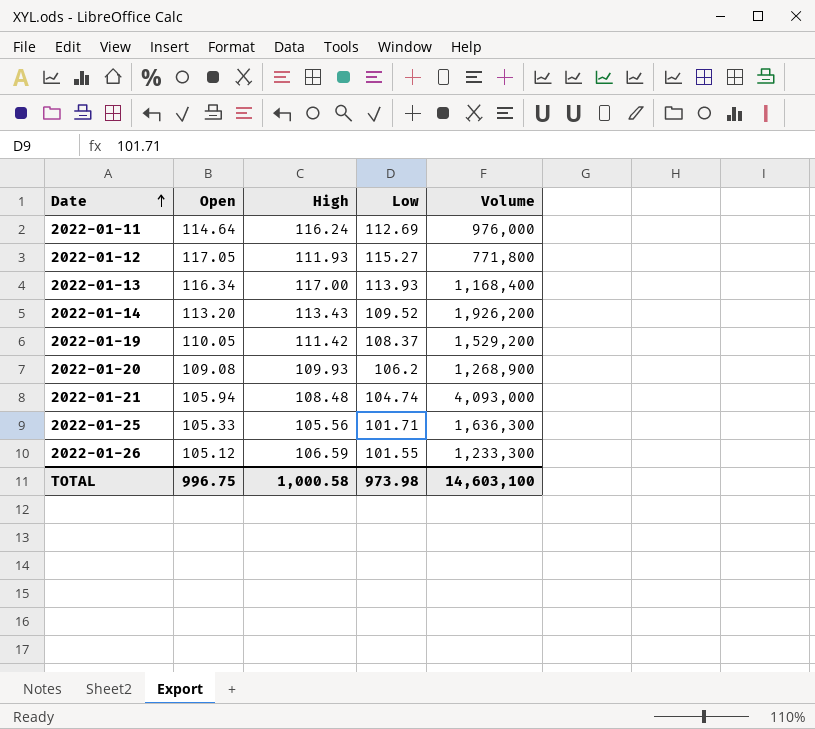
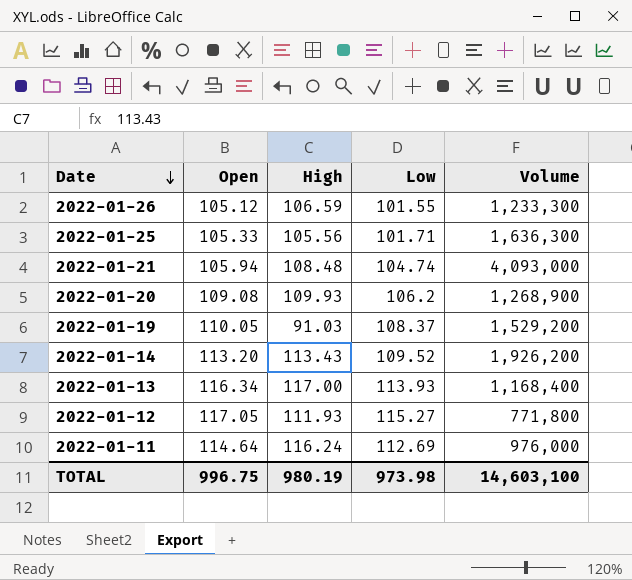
row order: Date ascending -> Date descending
2022-01-19 | High: 111.42 -> 91.03
TOTAL | High: 1,000.58 -> 980.19

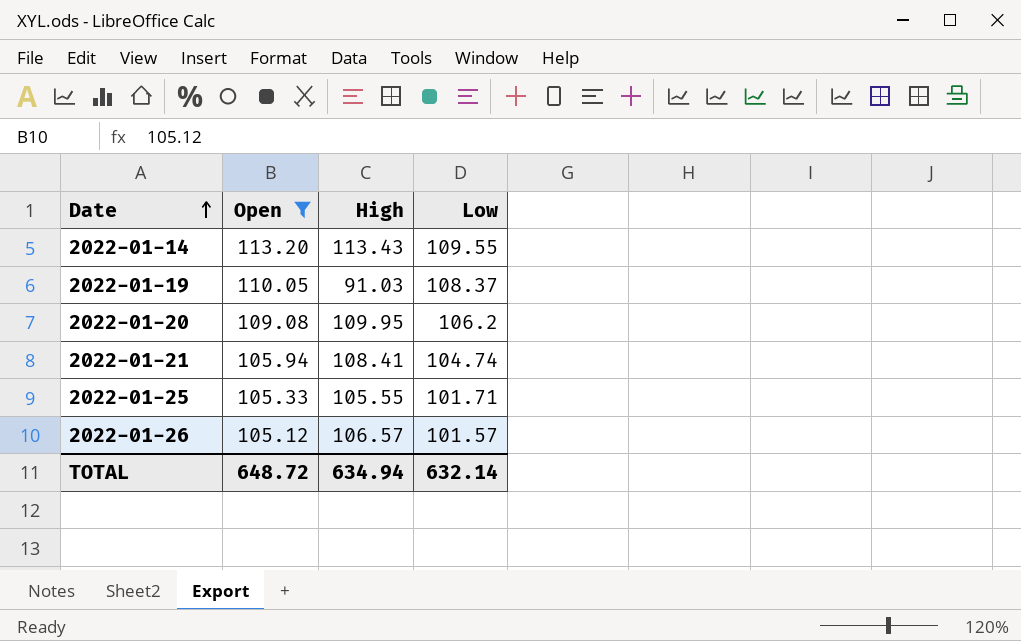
filter: none -> Open <= 113.20
row order: Date descending -> Date ascending
column Volume | position: 5 -> none
2022-01-14 | Low: 109.52 -> 109.55
2022-01-20 | High: 109.93 -> 109.95
2022-01-21 | High: 108.48 -> 108.41
2022-01-25 | High: 105.56 -> 105.55
2022-01-26 | High: 106.59 -> 106.57
2022-01-26 | Low: 101.55 -> 101.57
TOTAL | Open: 996.75 -> 648.72
TOTAL | High: 980.19 -> 634.94
TOTAL | Low: 973.98 -> 632.14

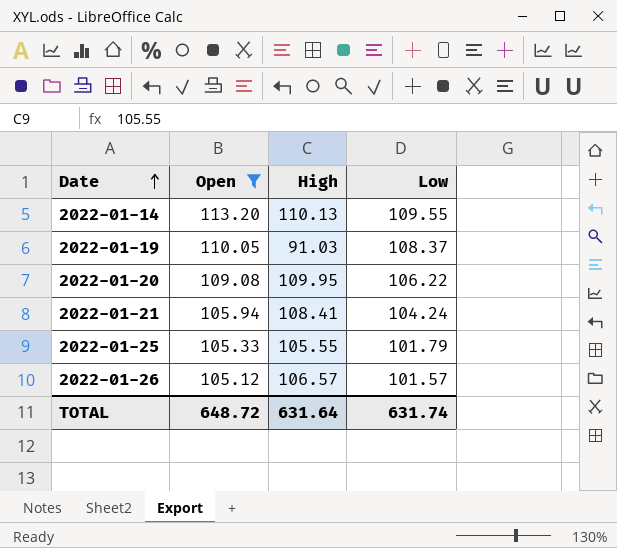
2022-01-14 | High: 113.43 -> 110.13
2022-01-20 | Low: 106.2 -> 106.22
2022-01-21 | Low: 104.74 -> 104.24
2022-01-25 | Low: 101.71 -> 101.79
TOTAL | High: 634.94 -> 631.64
TOTAL | Low: 632.14 -> 631.74

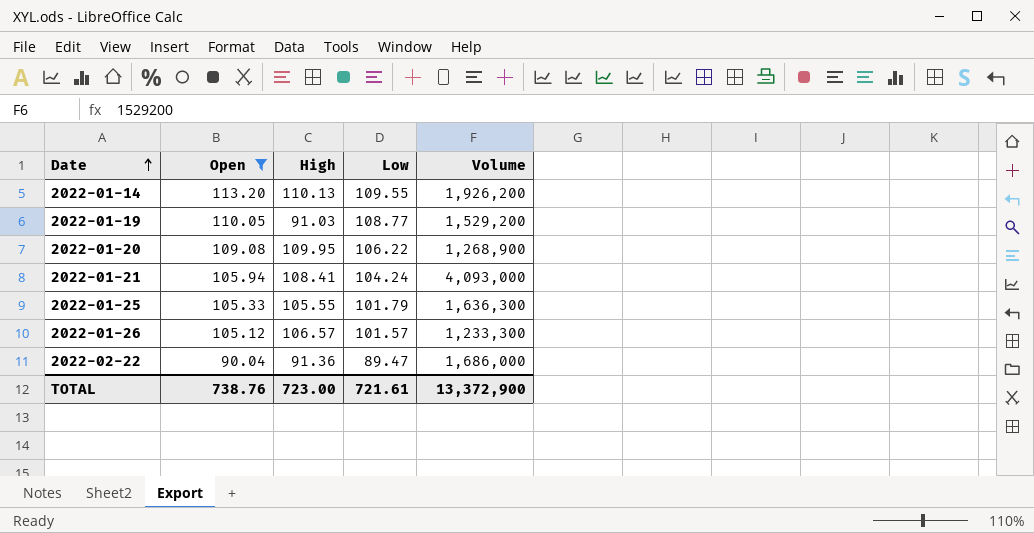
column Volume | position: none -> 5
2022-01-19 | Low: 108.37 -> 108.77
row 2022-02-22: none -> 90.04 | 91.36 | 89.47 | 1,686,000
TOTAL | Open: 648.72 -> 738.76
TOTAL | High: 631.64 -> 723.00
TOTAL | Low: 631.74 -> 721.61

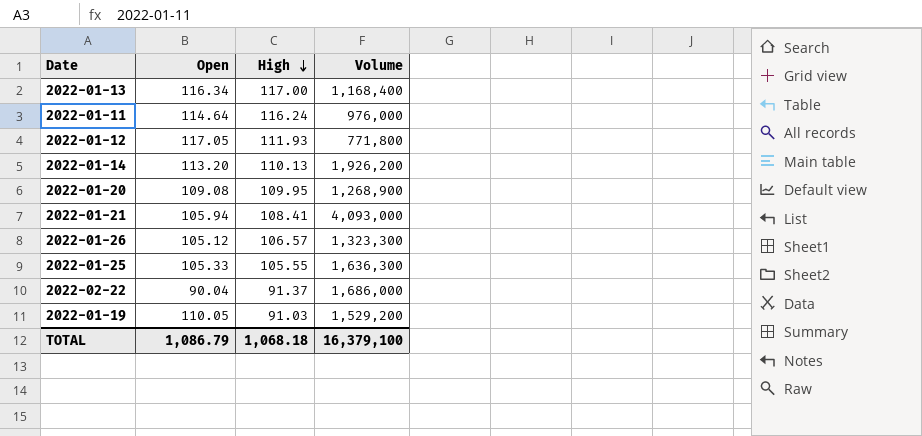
filter: Open <= 113.20 -> none
row order: Date ascending -> High descending
column Low | position: 4 -> none
2022-01-26 | Volume: 1,233,300 -> 1,323,300
2022-02-22 | High: 91.36 -> 91.37
TOTAL | Open: 738.76 -> 1,086.79
TOTAL | High: 723.00 -> 1,068.18
TOTAL | Volume: 13,372,900 -> 16,379,100

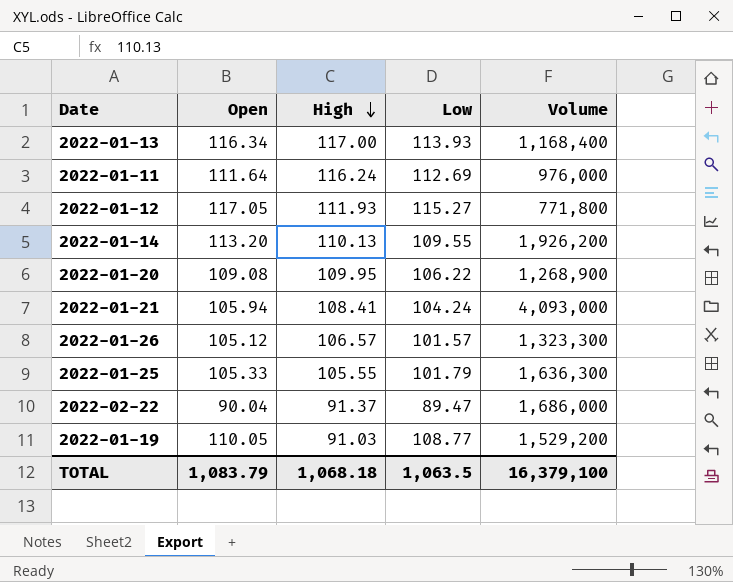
column Low | position: none -> 4
2022-01-11 | Open: 114.64 -> 111.64
TOTAL | Open: 1,086.79 -> 1,083.79

